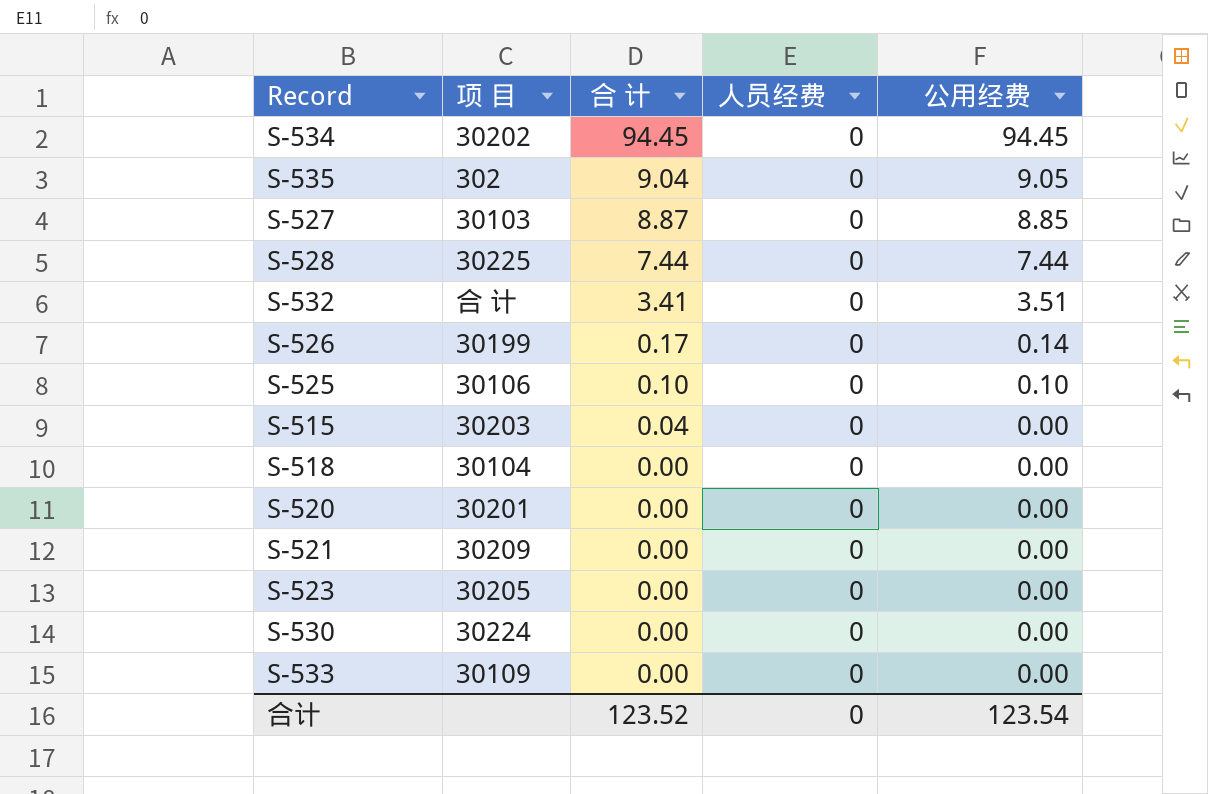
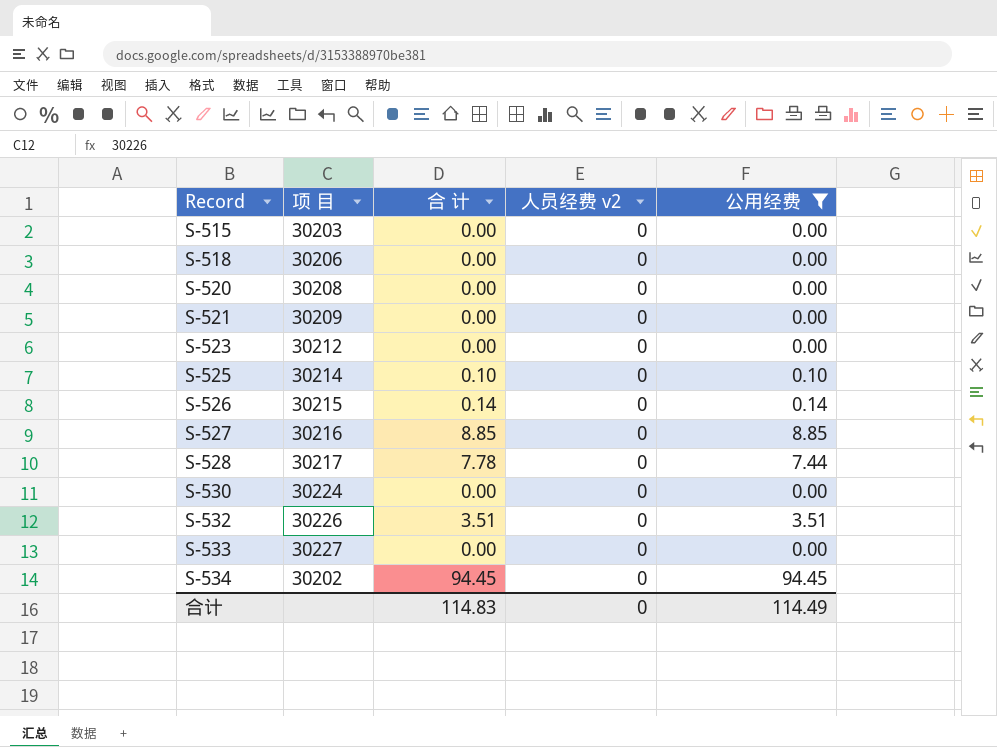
filter: none -> 公用经费 != 9.05
row order: 合 计 descending -> Record ascending
column name: 人员经费 -> 人员经费 v2
S-515 | 合 计: 0.04 -> 0.00
S-518 | 项 目: 30104 -> 30206
S-520 | 项 目: 30201 -> 30208
S-523 | 项 目: 30205 -> 30212
S-525 | 项 目: 30106 -> 30214
S-526 | 项 目: 30199 -> 30215
S-526 | 合 计: 0.17 -> 0.14
S-527 | 项 目: 30103 -> 30216
S-527 | 合 计: 8.87 -> 8.85
S-528 | 项 目: 30225 -> 30217
S-528 | 合 计: 7.44 -> 7.78
S-532 | 项 目: 合 计 -> 30226
S-532 | 合 计: 3.41 -> 3.51
S-533 | 项 目: 30109 -> 30227
合计 | 合 计: 123.52 -> 114.83
合计 | 公用经费: 123.54 -> 114.49

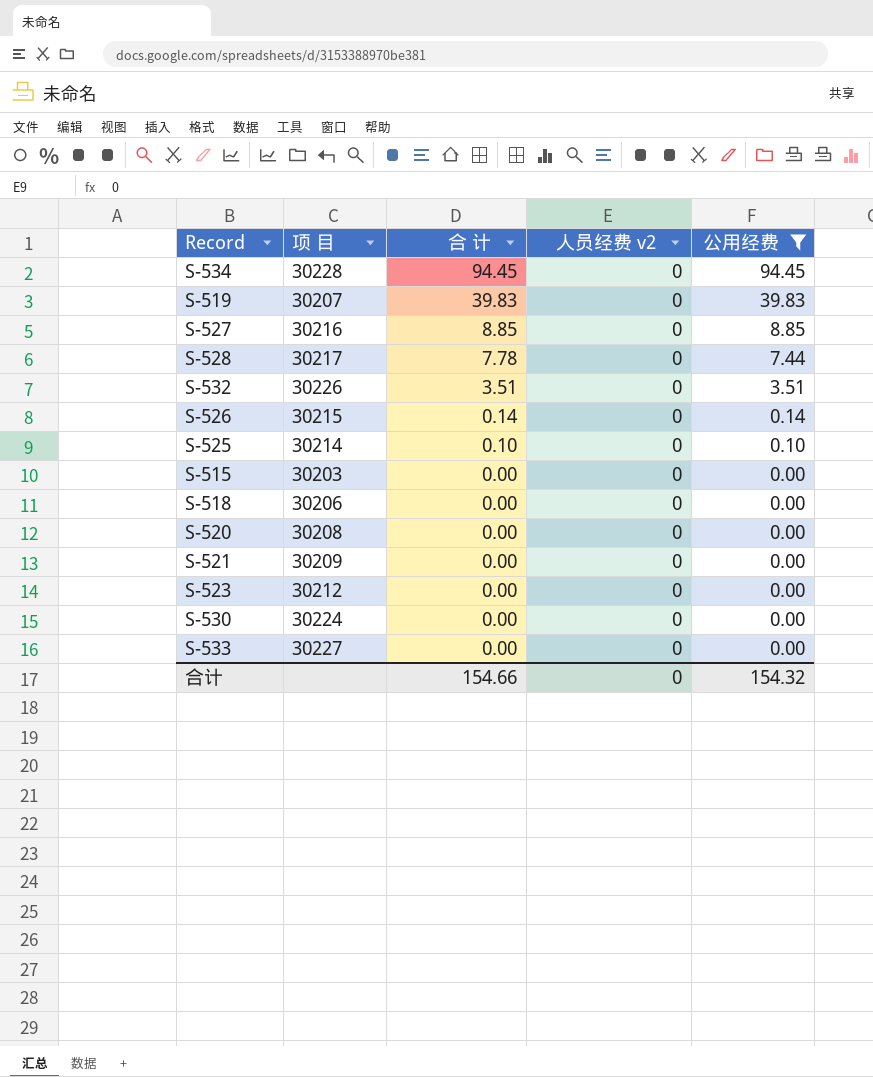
row order: Record ascending -> 合 计 descending
S-534 | 项 目: 30202 -> 30228
row S-519: none -> 30207 | 39.83 | 0 | 39.83
合计 | 合 计: 114.83 -> 154.66
合计 | 公用经费: 114.49 -> 154.32

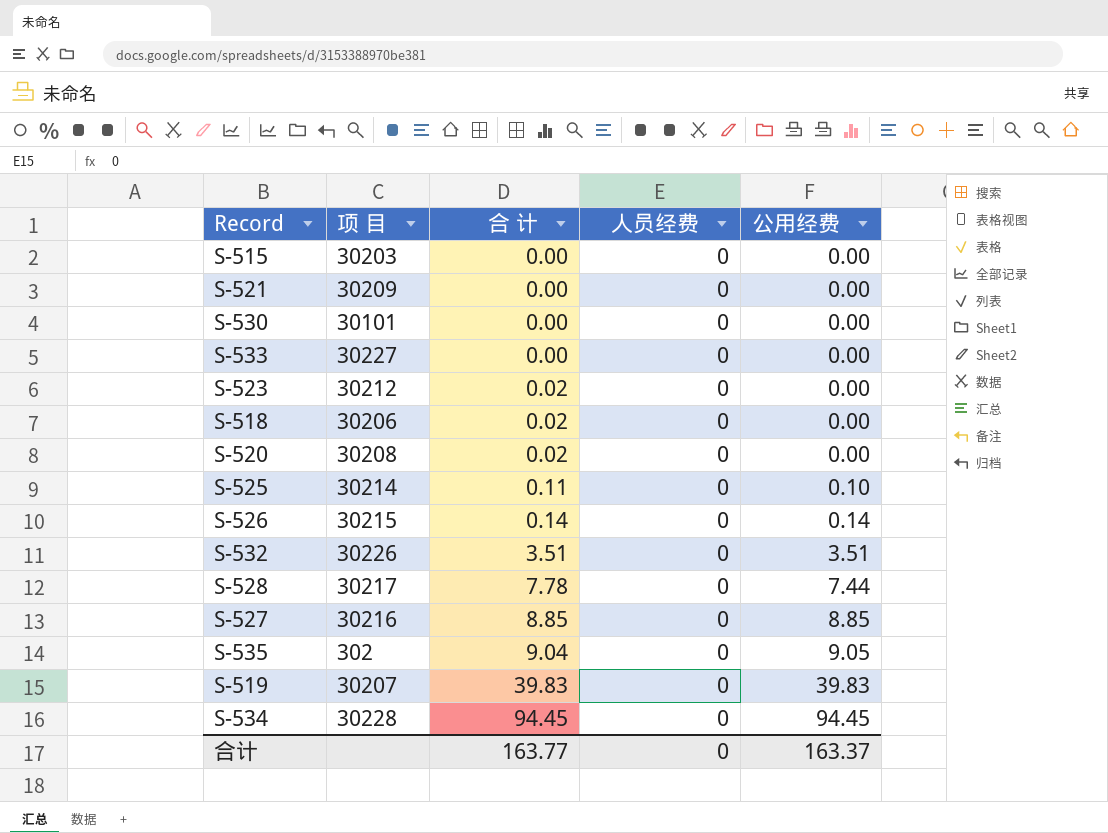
filter: 公用经费 != 9.05 -> none
row order: 合 计 descending -> 合 计 ascending
column name: 人员经费 v2 -> 人员经费
S-530 | 项 目: 30224 -> 30101
S-523 | 合 计: 0.00 -> 0.02
S-518 | 合 计: 0.00 -> 0.02
S-520 | 合 计: 0.00 -> 0.02
S-525 | 合 计: 0.10 -> 0.11
合计 | 合 计: 154.66 -> 163.77
合计 | 公用经费: 154.32 -> 163.37

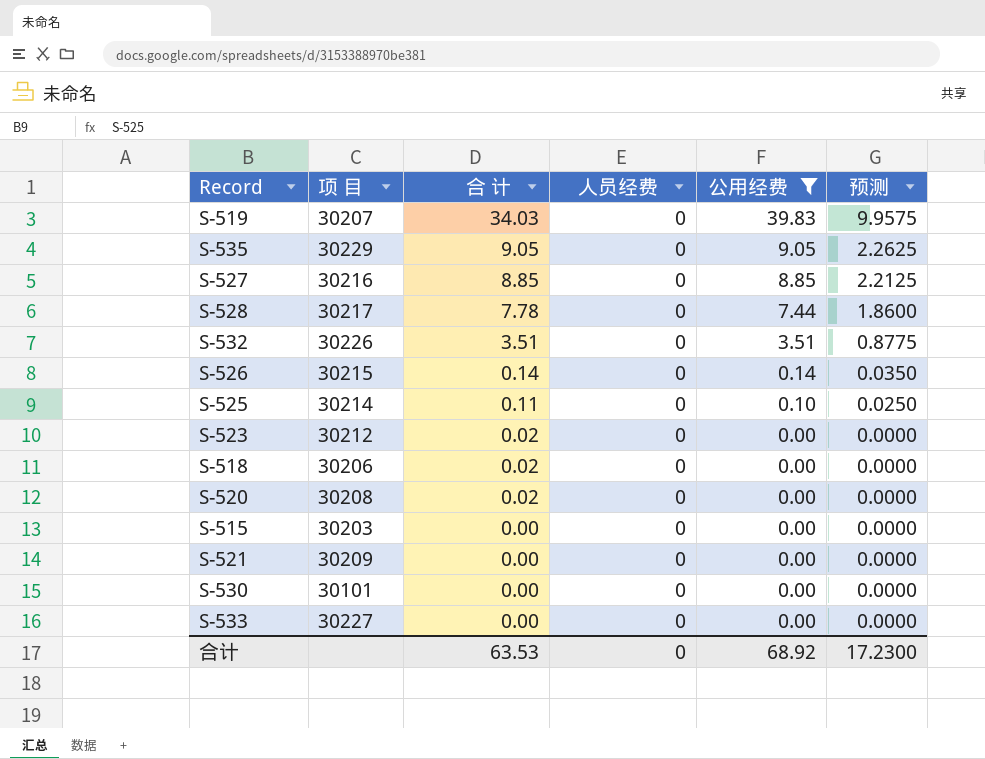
filter: none -> 公用经费 != 94.45
row order: 合 计 ascending -> 合 计 descending
column 预测 | formula: none -> [公用经费] * 0.25
S-519 | 合 计: 39.83 -> 34.03
S-535 | 项 目: 302 -> 30229
S-535 | 合 计: 9.04 -> 9.05
合计 | 合 计: 163.77 -> 63.53
合计 | 公用经费: 163.37 -> 68.92

